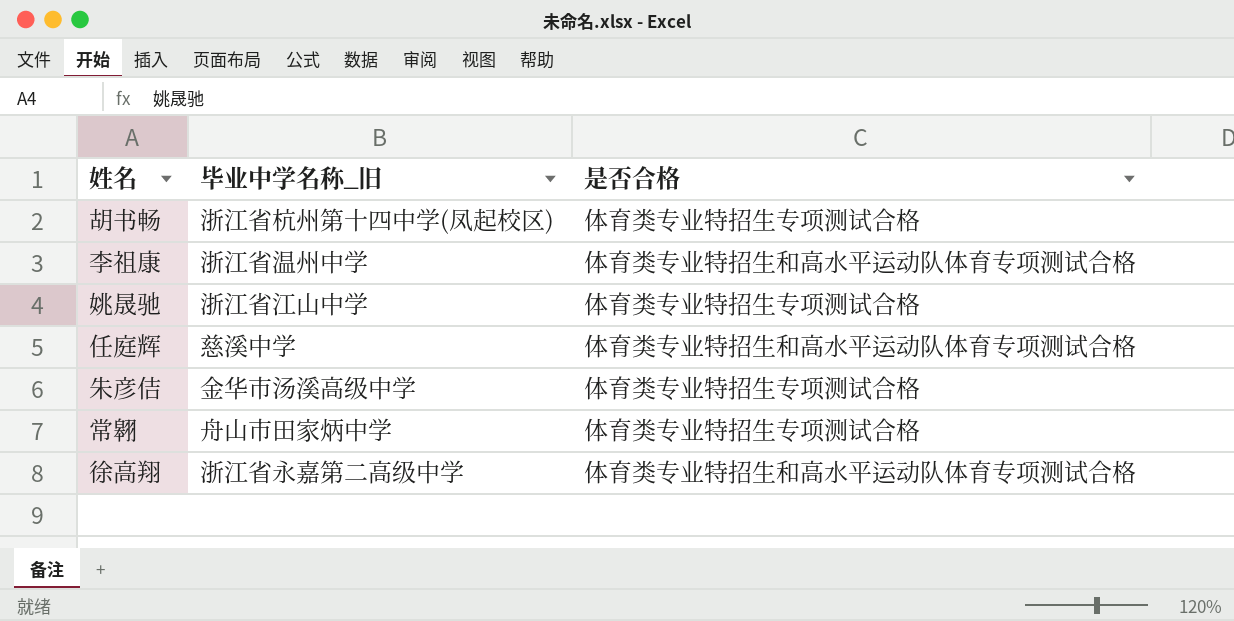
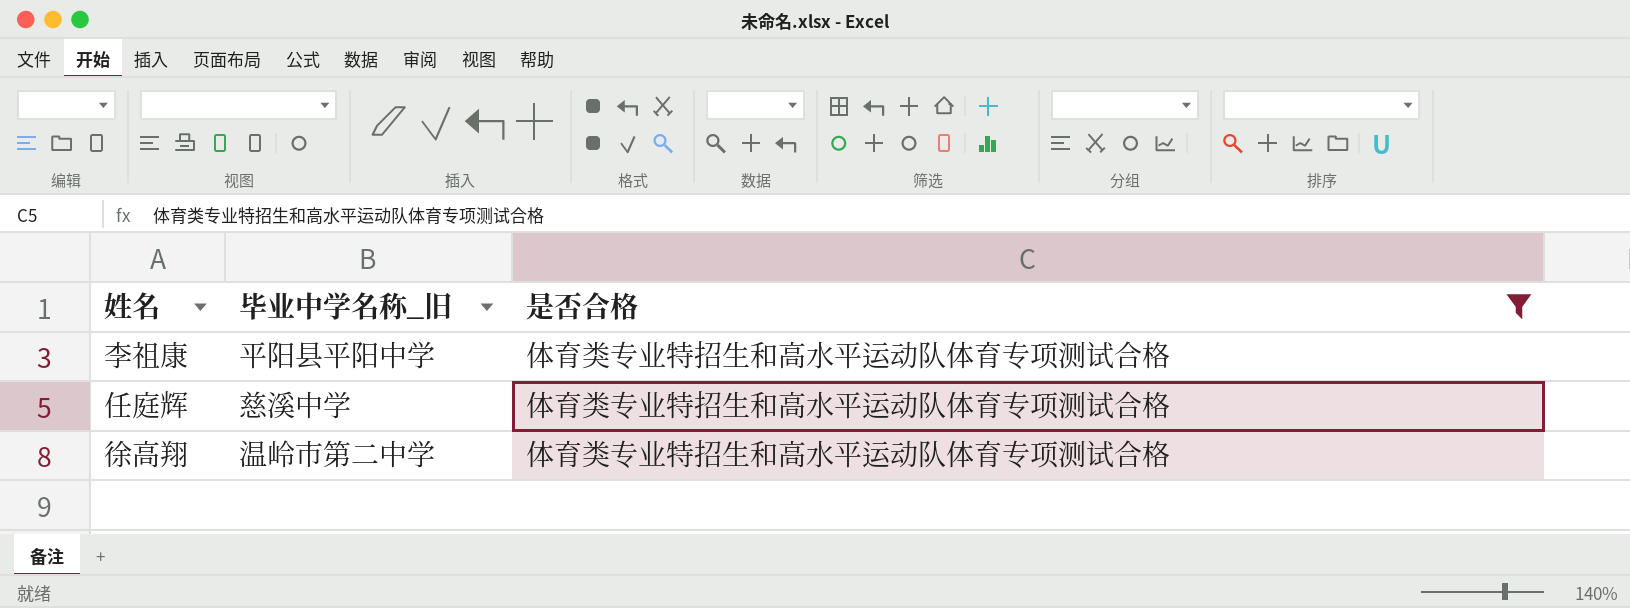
filter: none -> 是否合格 = 体育类专业特招生和高水平运动队体育专项测试合格
李祖康 | 毕业中学名称_旧: 浙江省温州中学 -> 平阳县平阳中学
徐高翔 | 毕业中学名称_旧: 浙江省永嘉第二高级中学 -> 温岭市第二中学

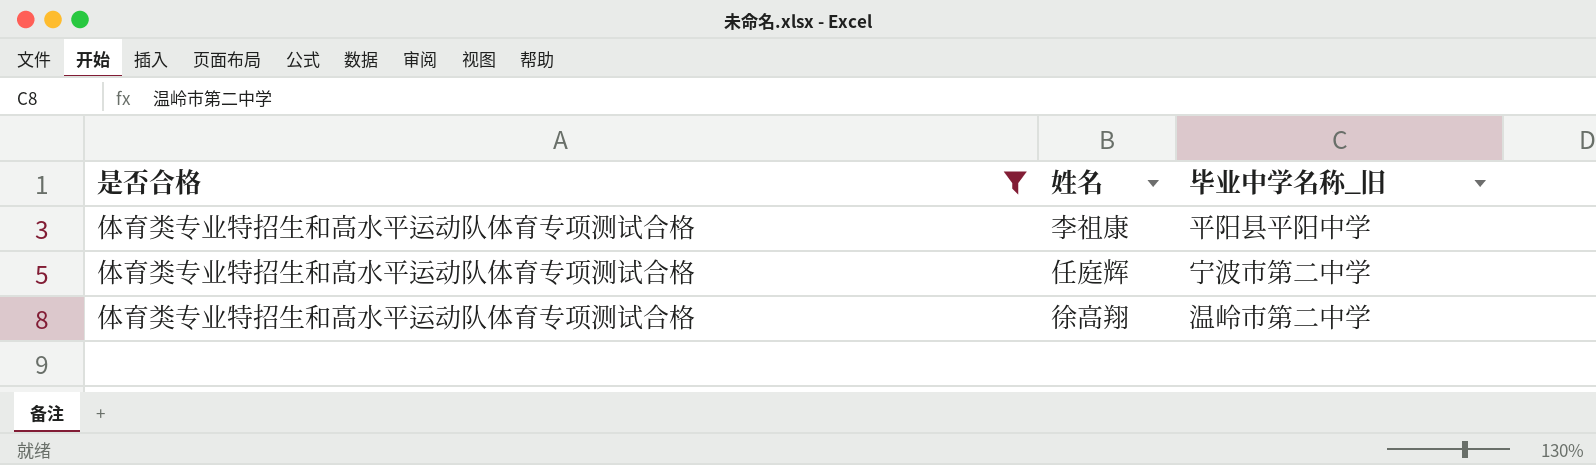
column 是否合格 | position: 3 -> 1
任庭辉 | 毕业中学名称_旧: 慈溪中学 -> 宁波市第二中学

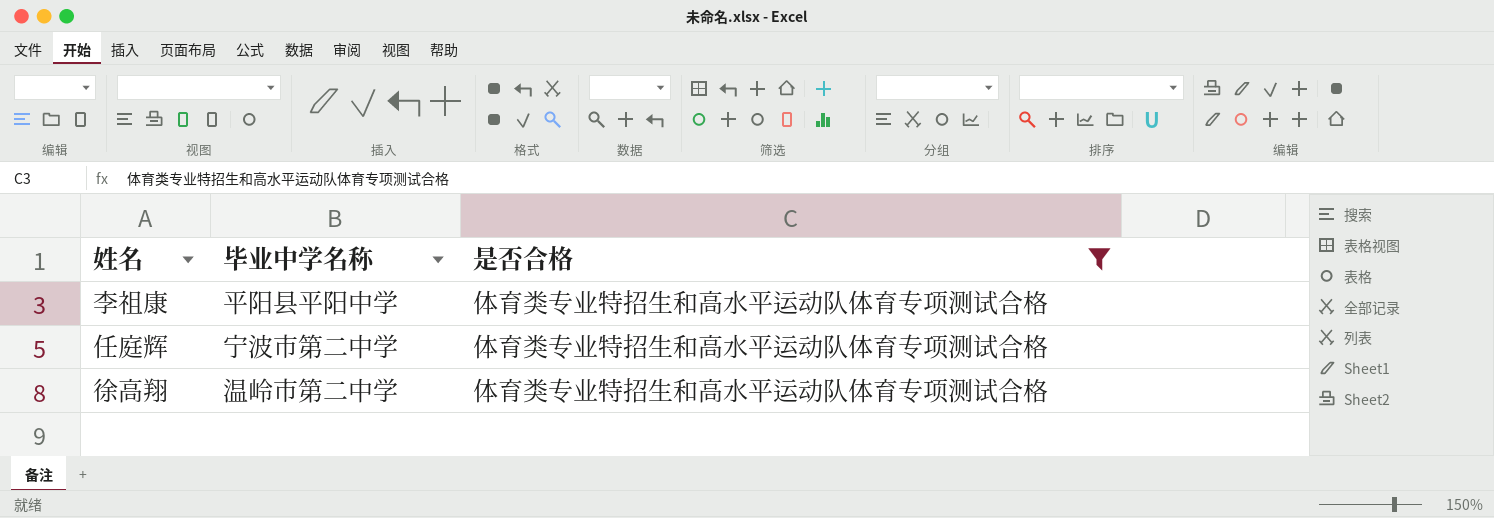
column name: 毕业中学名称_旧 -> 毕业中学名称
column 是否合格 | position: 1 -> 3

